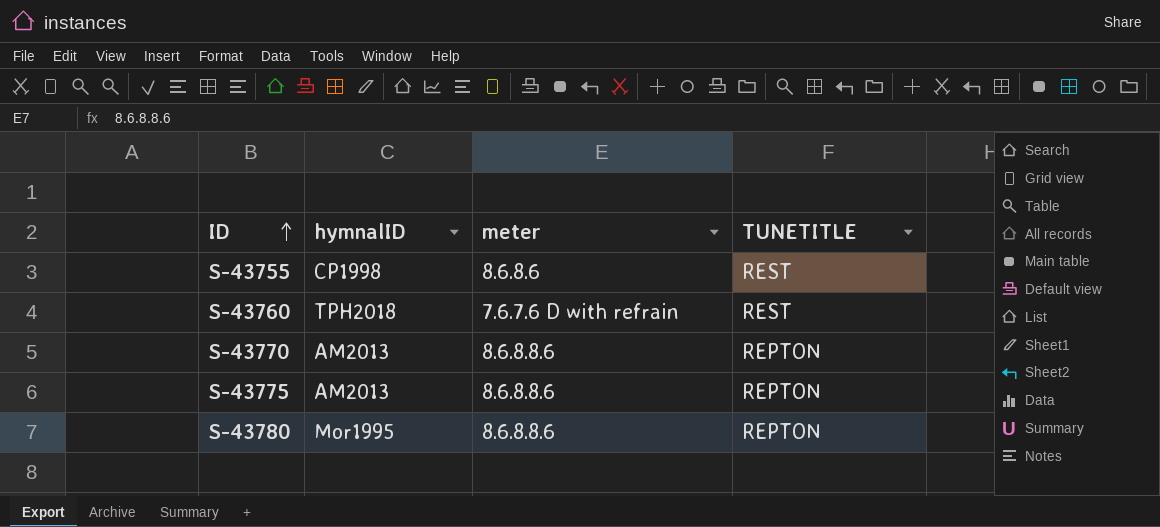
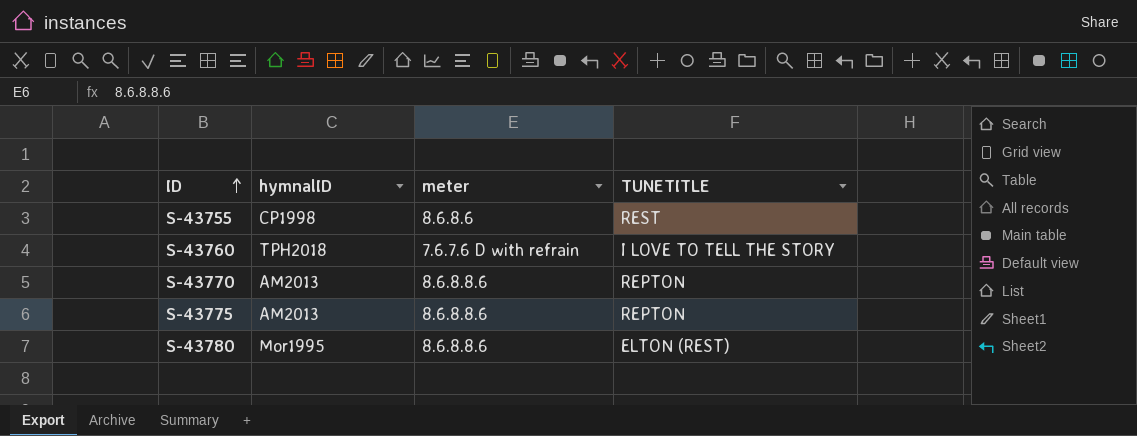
S-43760 | TUNETITLE: REST -> I LOVE TO TELL THE STORY
S-43780 | TUNETITLE: REPTON -> ELTON (REST)

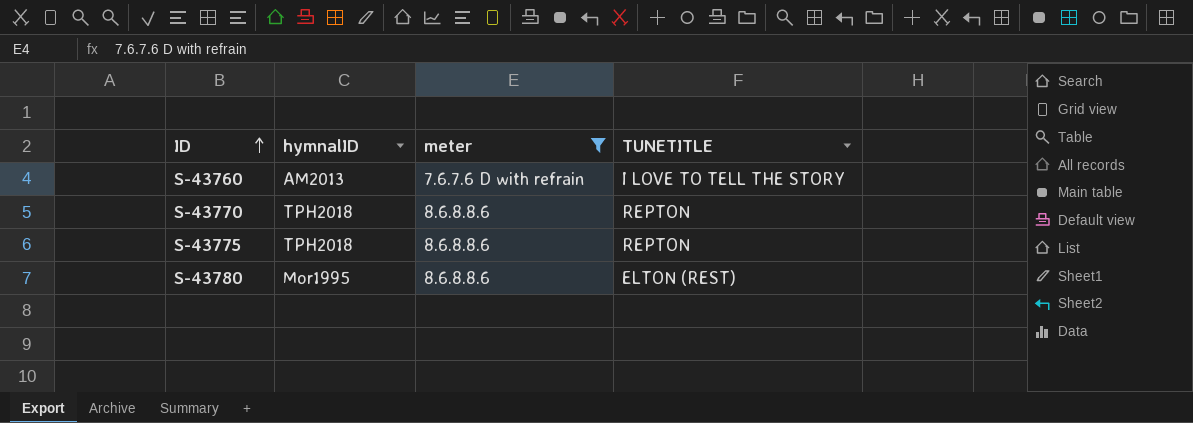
filter: none -> meter != 8.6.8.6
S-43760 | hymnalID: TPH2018 -> AM2013
S-43770 | hymnalID: AM2013 -> TPH2018
S-43775 | hymnalID: AM2013 -> TPH2018

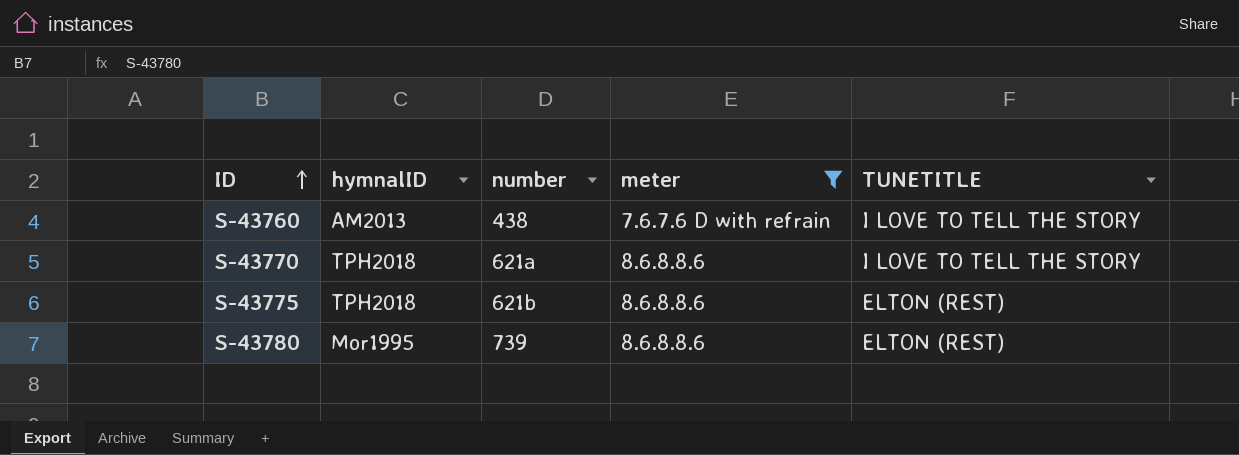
column number | position: none -> 3
S-43770 | TUNETITLE: REPTON -> I LOVE TO TELL THE STORY
S-43775 | TUNETITLE: REPTON -> ELTON (REST)

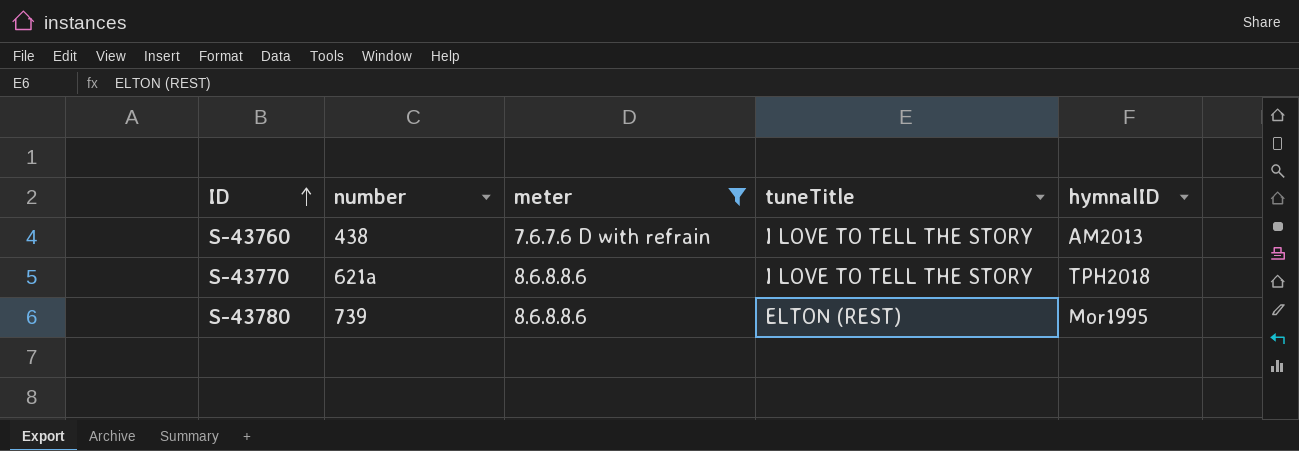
column name: TUNETITLE -> tuneTitle
column hymnalID | position: 2 -> 5
row S-43775: TPH2018 | 621b | 8.6.8.8.6 | ELTON (REST) -> none

